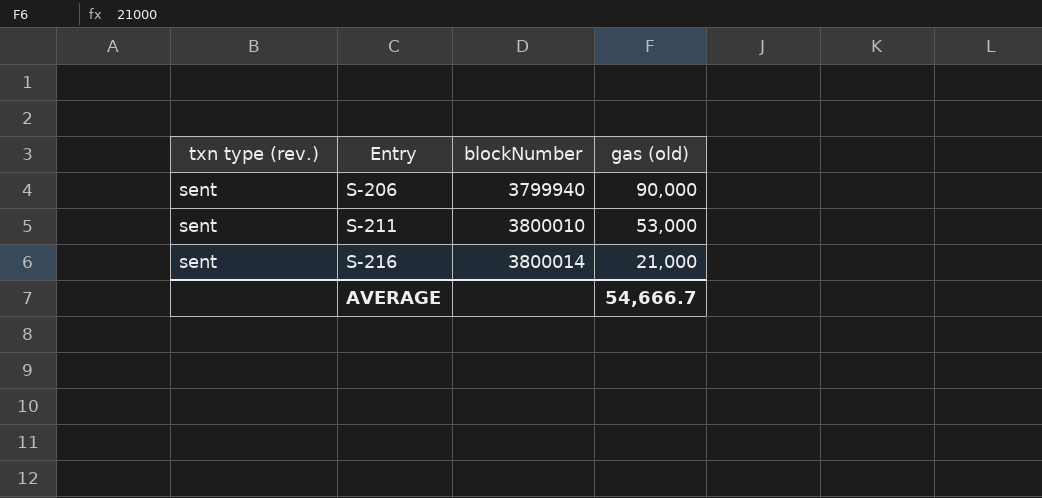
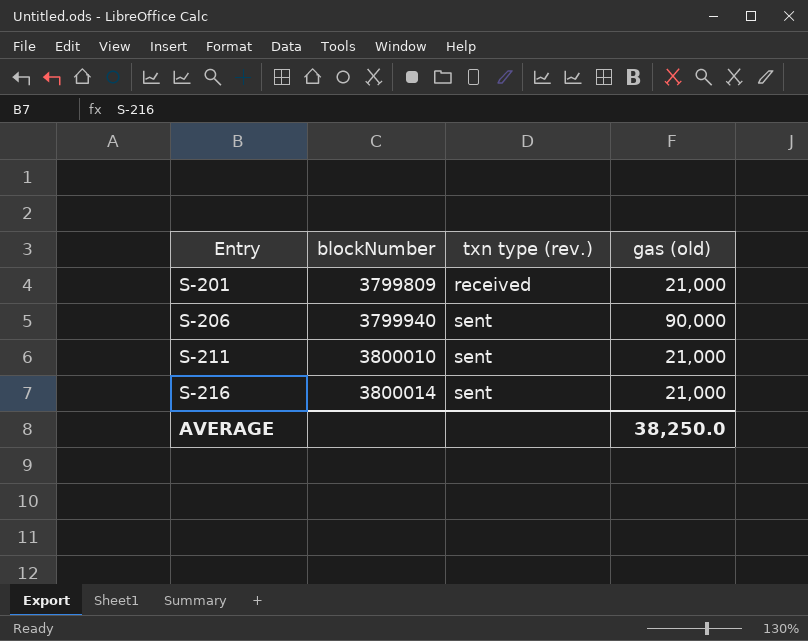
column txn type (rev.) | position: 1 -> 3
row S-201: none -> 3799809 | received | 21,000
S-211 | gas (old): 53,000 -> 21,000
AVERAGE | gas (old): 54,666.7 -> 38,250.0

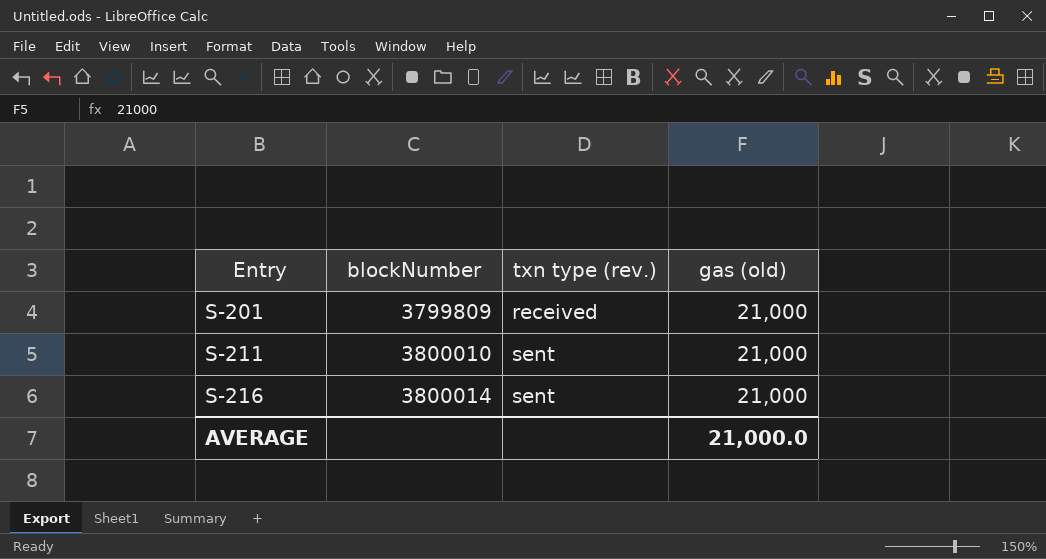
row S-206: 3799940 | sent | 90,000 -> none
AVERAGE | gas (old): 38,250.0 -> 21,000.0

